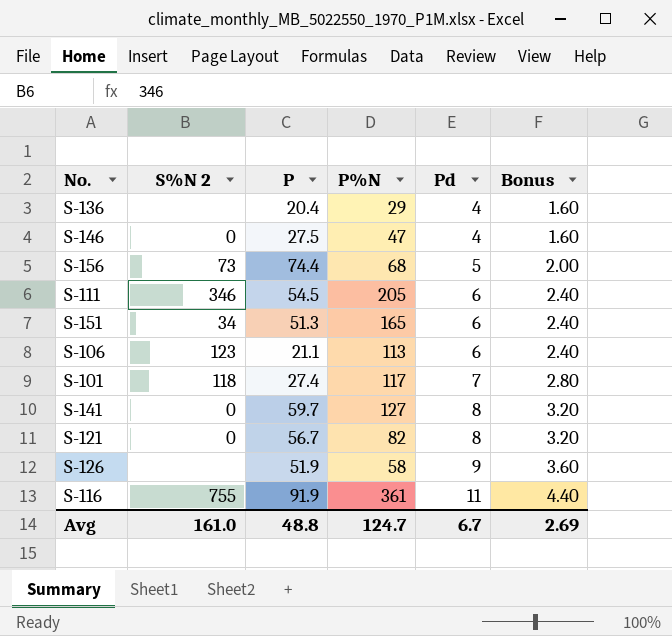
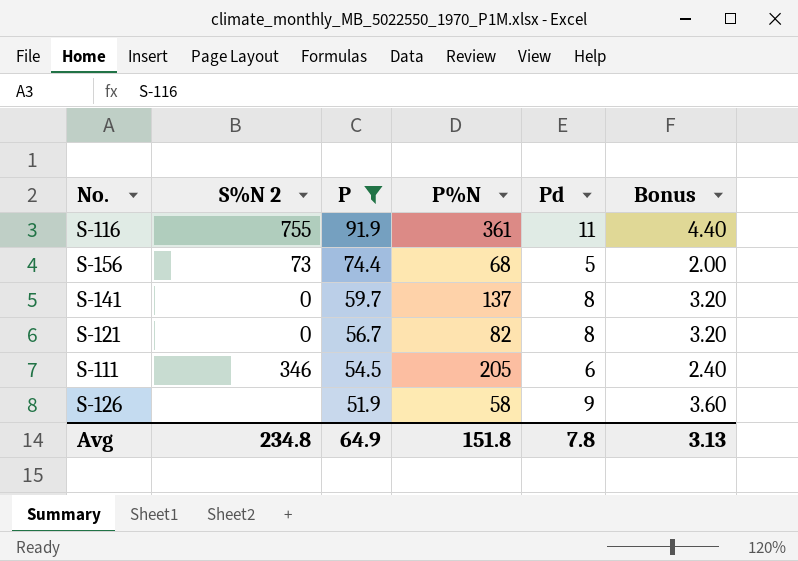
filter: none -> P >= 51.9
row order: Pd ascending -> P descending
S-141 | P%N: 127 -> 137
Avg | S%N 2: 161.0 -> 234.8
Avg | P: 48.8 -> 64.9
Avg | P%N: 124.7 -> 151.8
Avg | Pd: 6.7 -> 7.8
Avg | Bonus: 2.69 -> 3.13

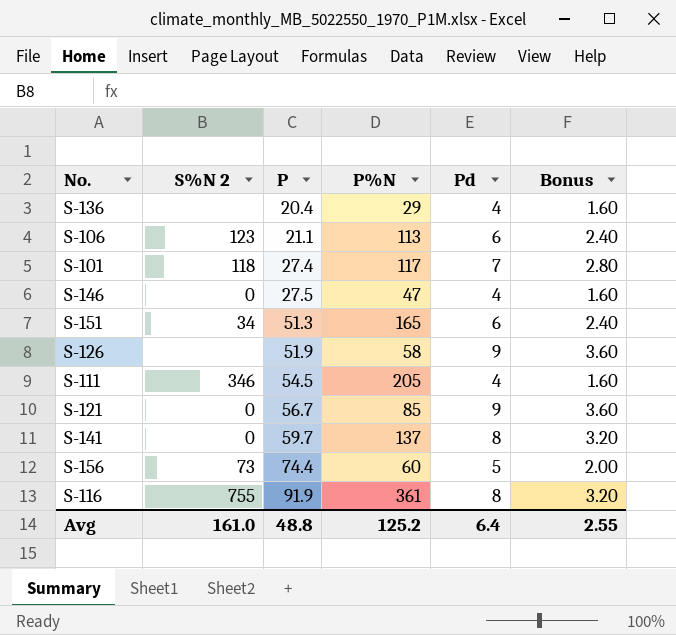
filter: P >= 51.9 -> none
row order: P descending -> P ascending
S-111 | Pd: 6 -> 4
S-111 | Bonus: 2.40 -> 1.60
S-121 | P%N: 82 -> 85
S-121 | Pd: 8 -> 9
S-121 | Bonus: 3.20 -> 3.60
S-156 | P%N: 68 -> 60
S-116 | Pd: 11 -> 8
S-116 | Bonus: 4.40 -> 3.20
Avg | S%N 2: 234.8 -> 161.0
Avg | P: 64.9 -> 48.8
Avg | P%N: 151.8 -> 125.2
Avg | Pd: 7.8 -> 6.4
Avg | Bonus: 3.13 -> 2.55

